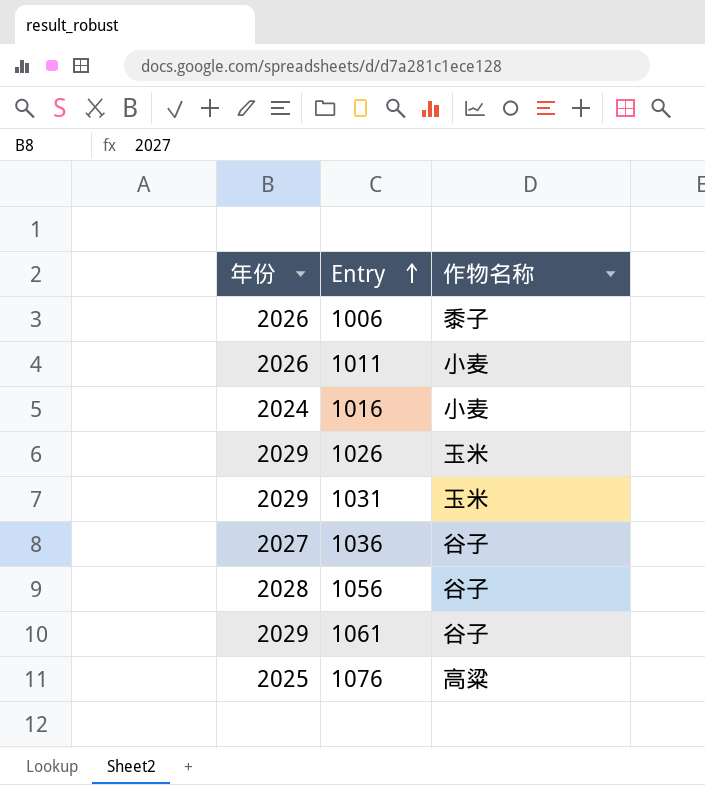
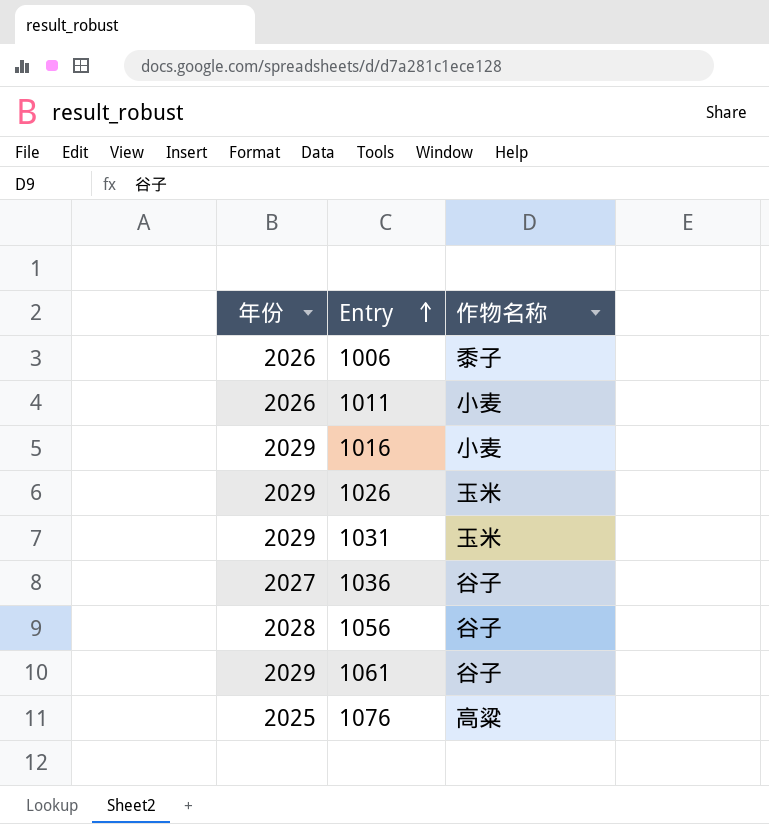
1016 | 年份: 2024 -> 2029

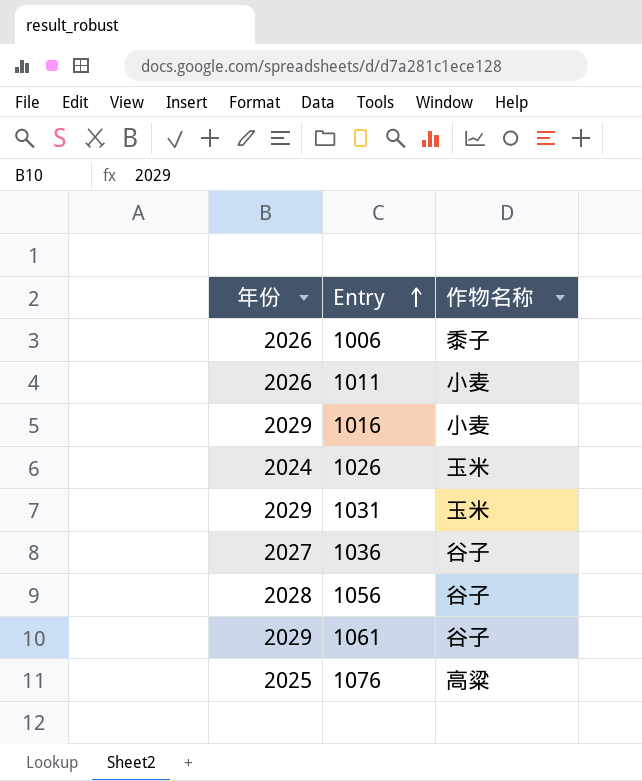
1026 | 年份: 2029 -> 2024

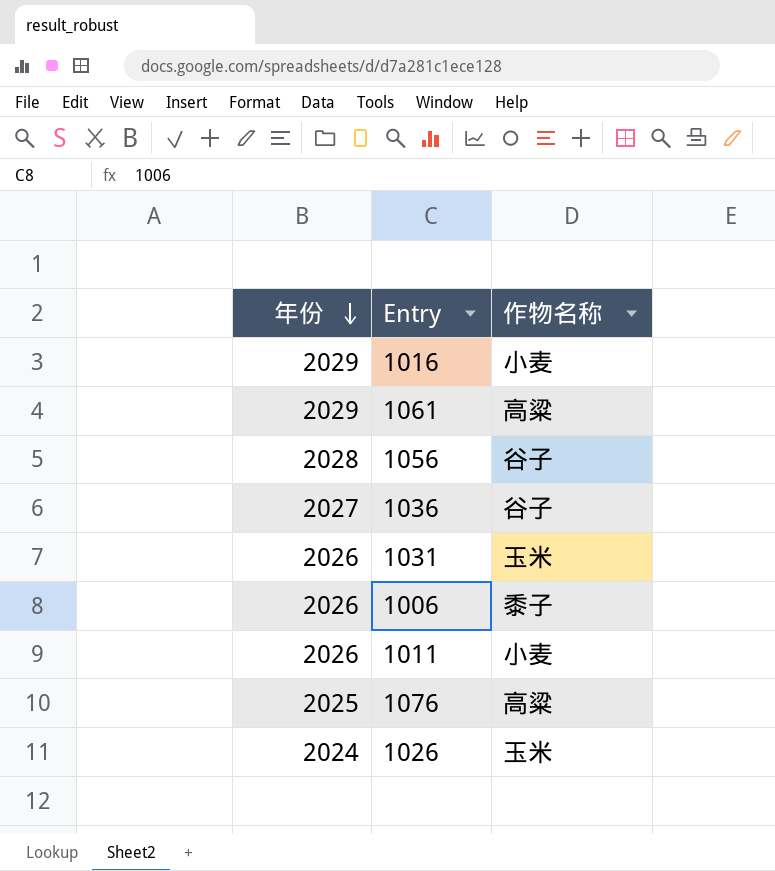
row order: Entry ascending -> 年份 descending
1061 | 作物名称: 谷子 -> 高粱
1031 | 年份: 2029 -> 2026

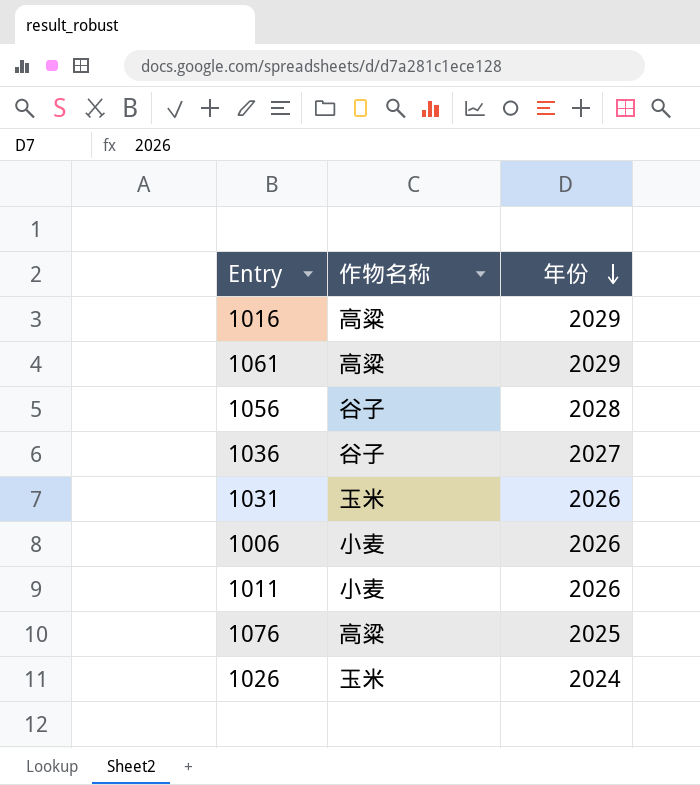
column 年份 | position: 1 -> 3
1016 | 作物名称: 小麦 -> 高粱
1006 | 作物名称: 黍子 -> 小麦

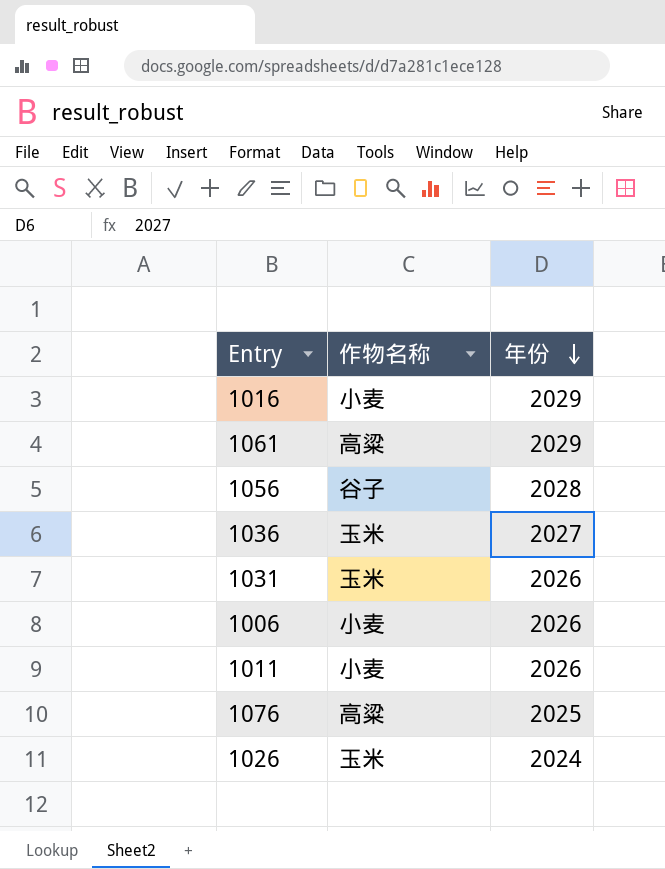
1016 | 作物名称: 高粱 -> 小麦
1036 | 作物名称: 谷子 -> 玉米

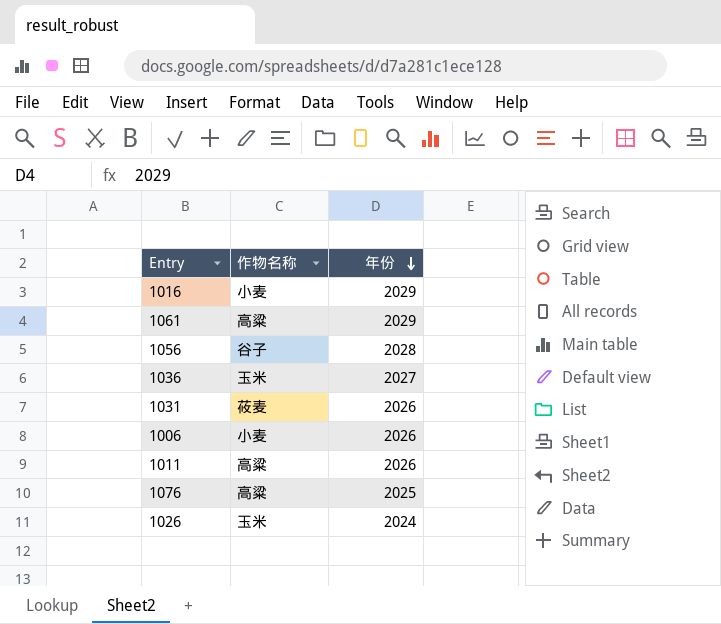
1031 | 作物名称: 玉米 -> 莜麦
1011 | 作物名称: 小麦 -> 高粱

